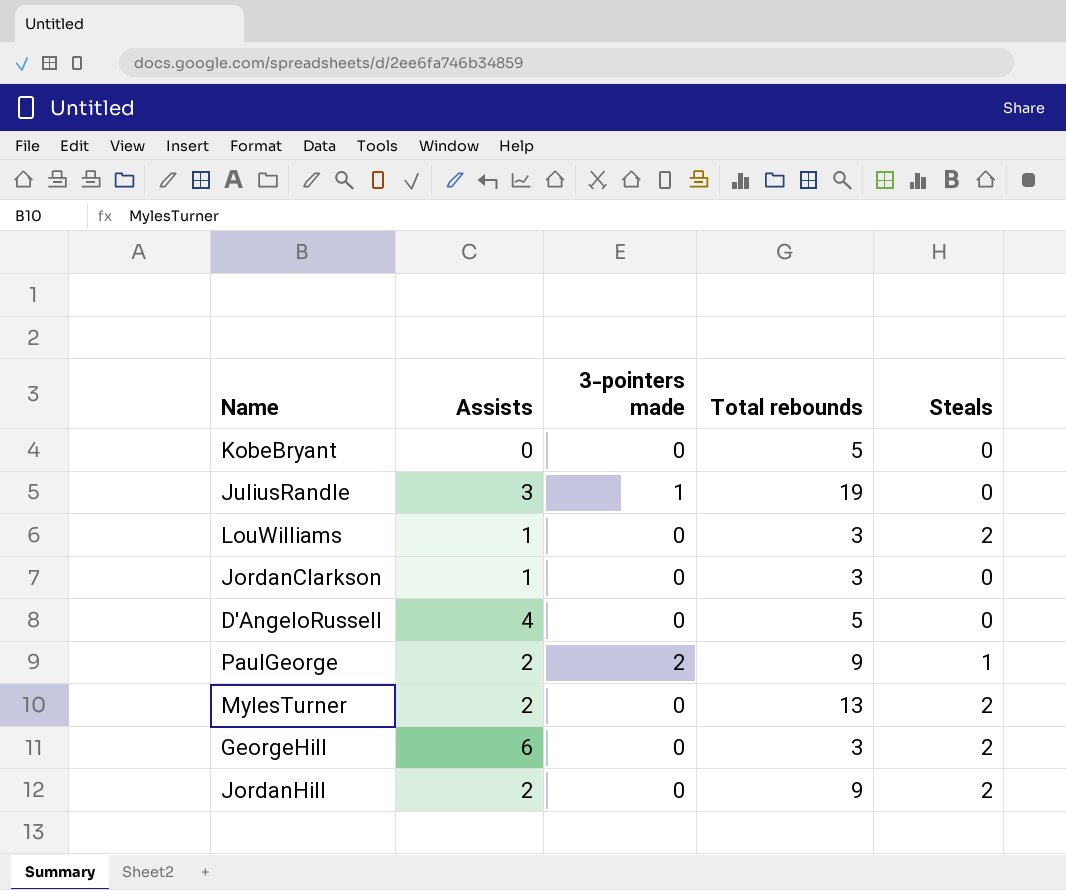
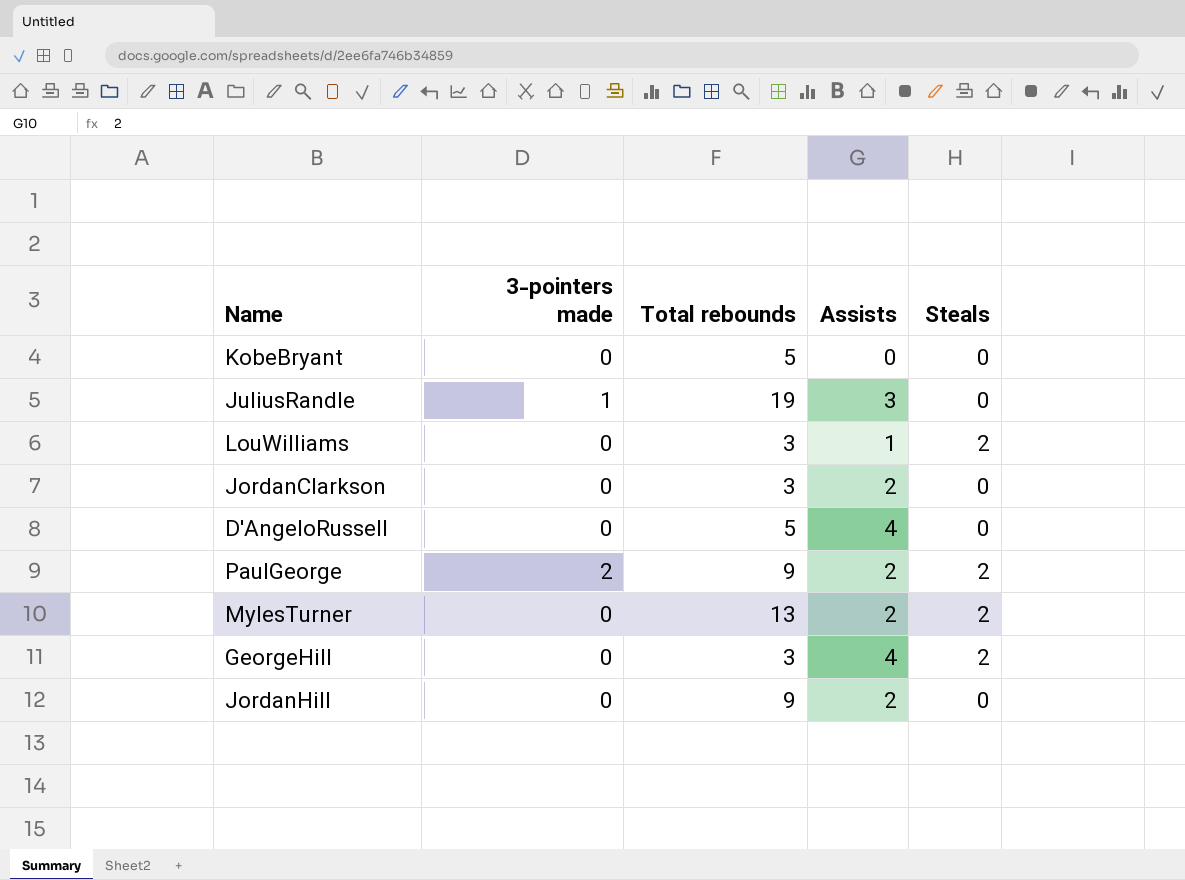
column Assists | position: 2 -> 4
JordanClarkson | Assists: 1 -> 2
PaulGeorge | Steals: 1 -> 2
GeorgeHill | Assists: 6 -> 4
JordanHill | Steals: 2 -> 0

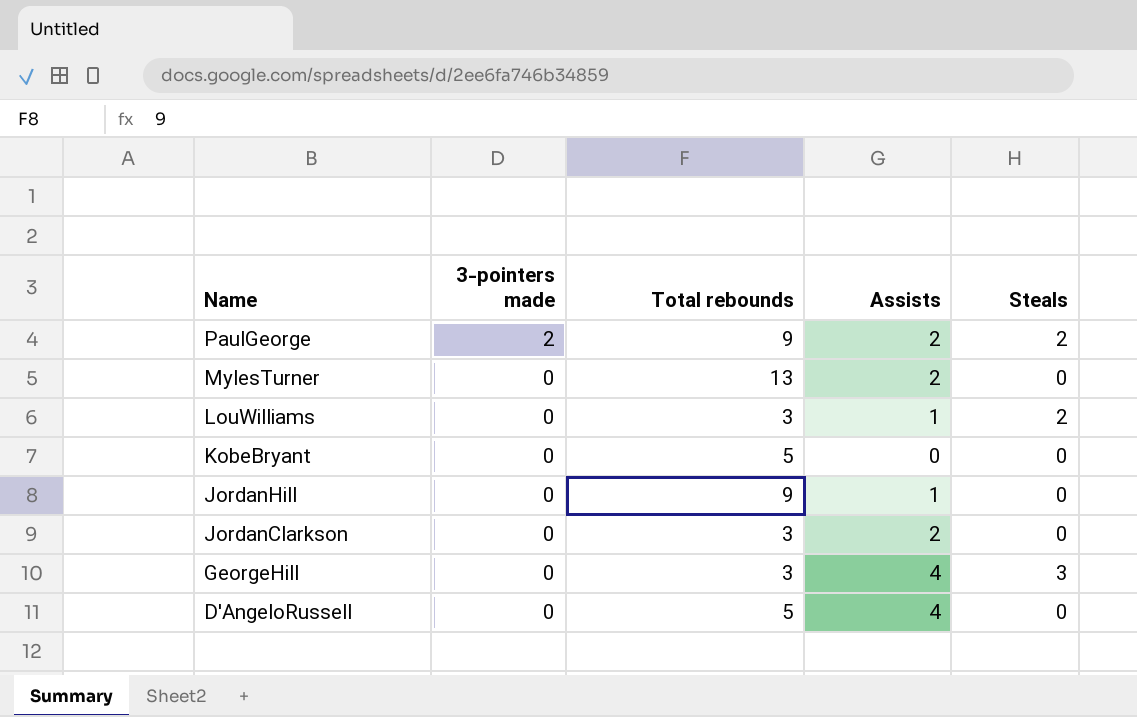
row order: none -> Name descending
row JuliusRandle: 1 | 19 | 3 | 0 -> none
MylesTurner | Steals: 2 -> 0
JordanHill | Assists: 2 -> 1
GeorgeHill | Steals: 2 -> 3

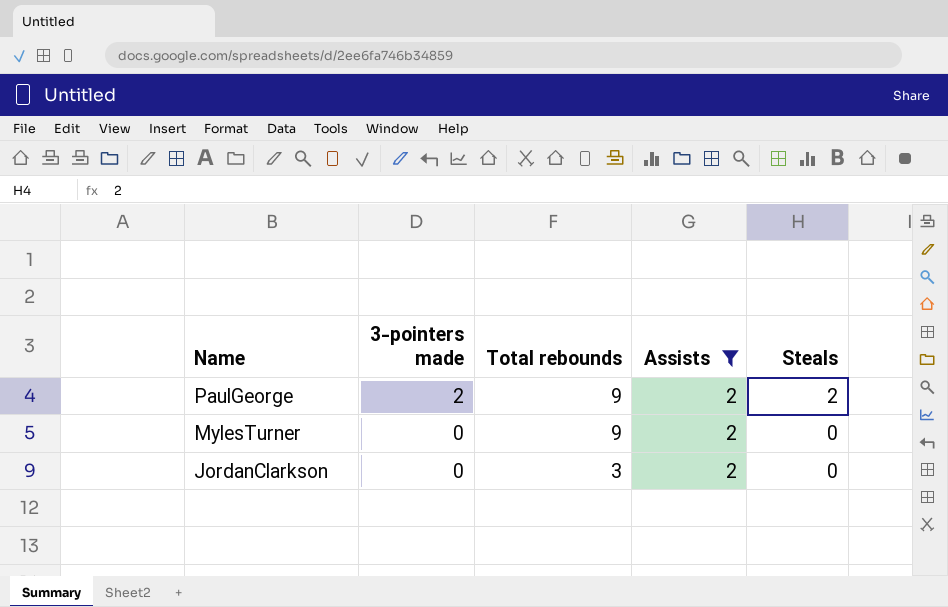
filter: none -> Assists = 2
MylesTurner | Total rebounds: 13 -> 9

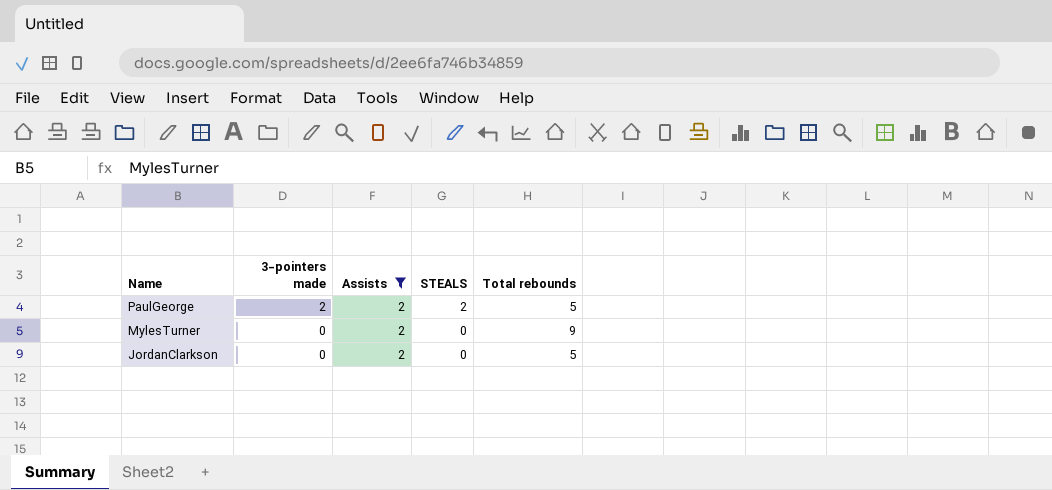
column name: Steals -> STEALS
column Total rebounds | position: 3 -> 5
PaulGeorge | Total rebounds: 9 -> 5
JordanClarkson | Total rebounds: 3 -> 5

